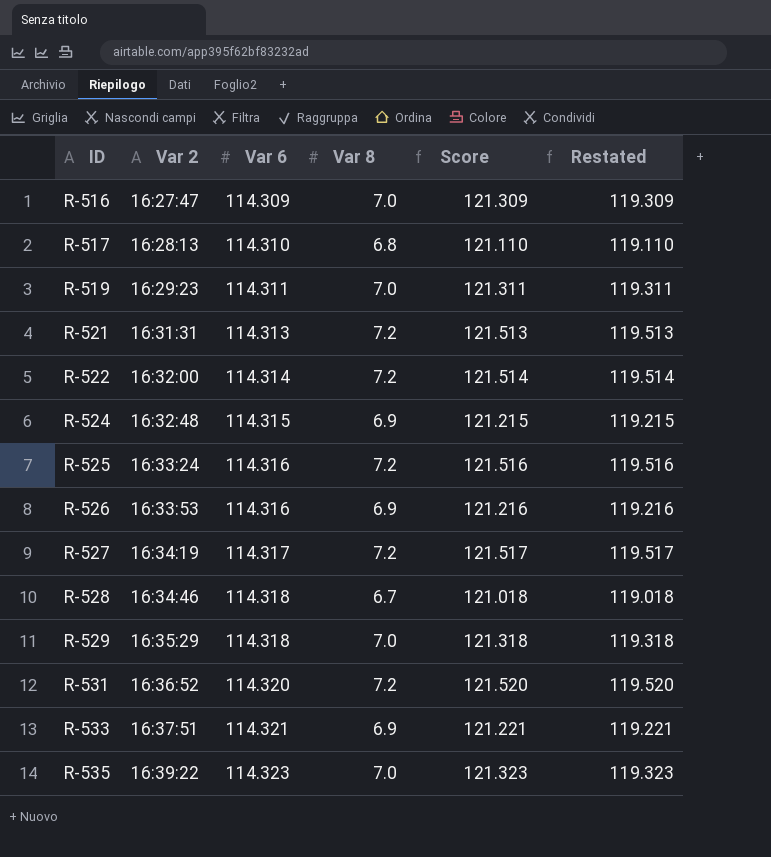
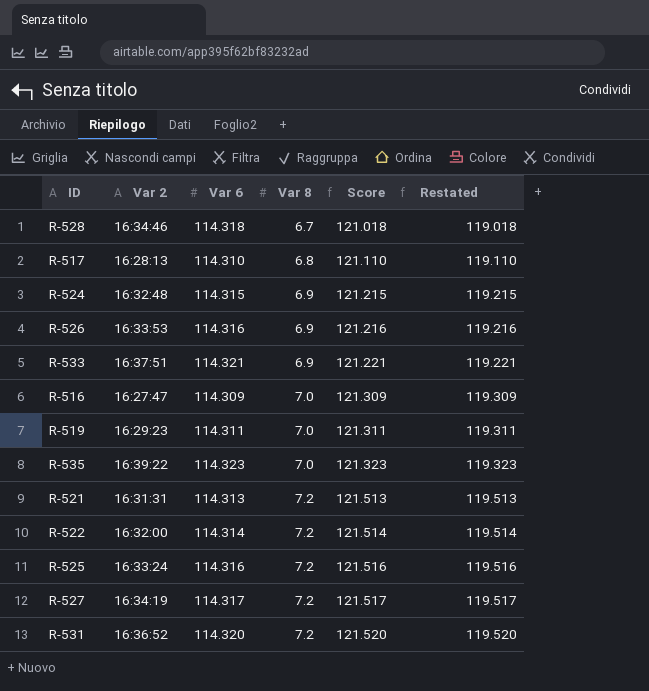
row order: ID ascending -> Var 8 ascending
row R-529: 16:35:29 | 114.318 | 7.0 | 121.318 | 119.318 -> none

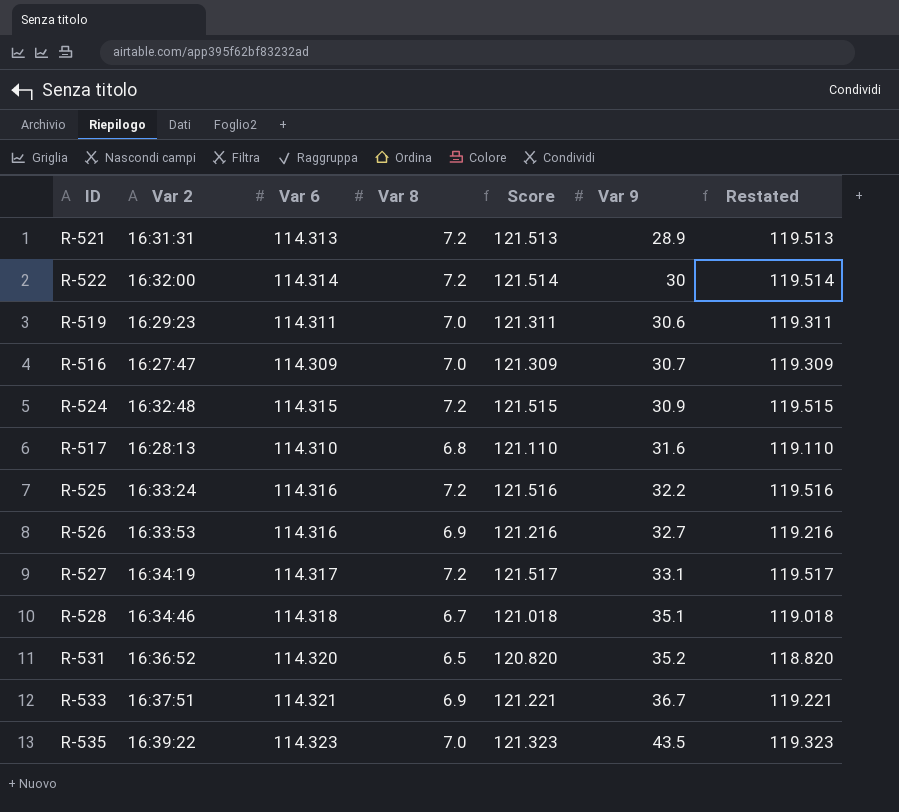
row order: Var 8 ascending -> Var 9 ascending
column Var 9 | position: none -> 6
R-524 | Var 8: 6.9 -> 7.2
R-524 | Score: 121.215 -> 121.515
R-524 | Restated: 119.215 -> 119.515
R-531 | Var 8: 7.2 -> 6.5
R-531 | Score: 121.520 -> 120.820
R-531 | Restated: 119.520 -> 118.820

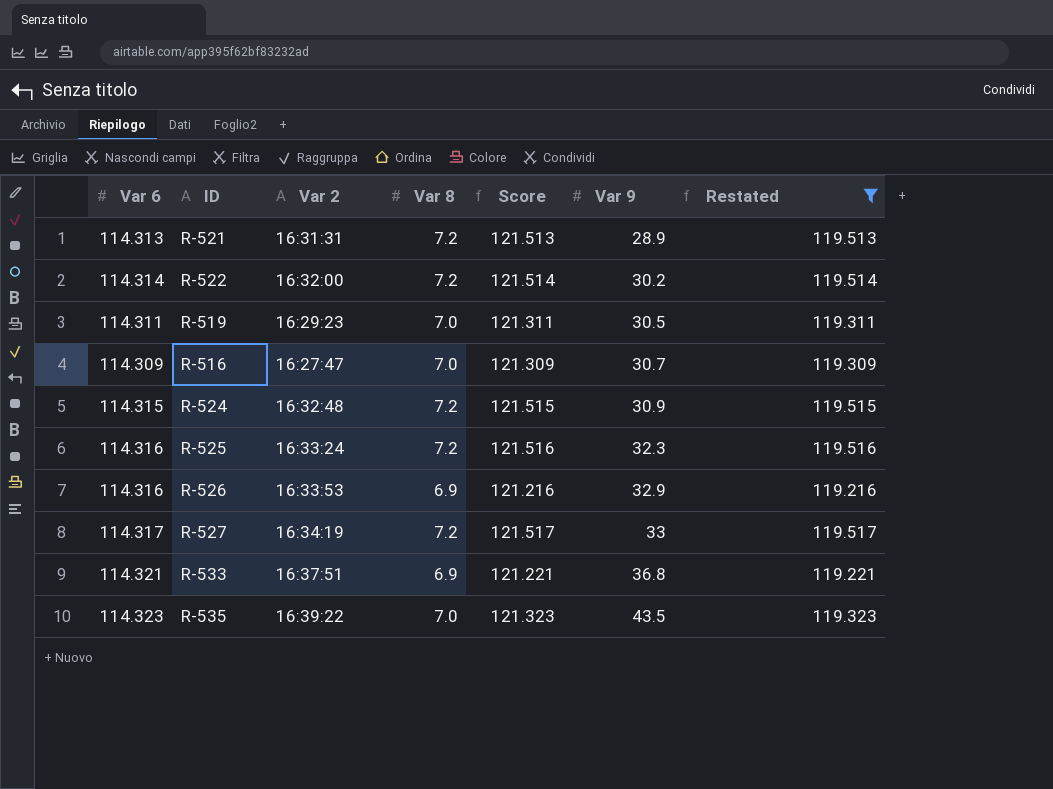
filter: none -> Restated >= 119.216
column Var 6 | position: 3 -> 1
R-522 | Var 9: 30 -> 30.2
R-519 | Var 9: 30.6 -> 30.5
R-525 | Var 9: 32.2 -> 32.3
R-526 | Var 9: 32.7 -> 32.9
R-527 | Var 9: 33.1 -> 33
R-533 | Var 9: 36.7 -> 36.8

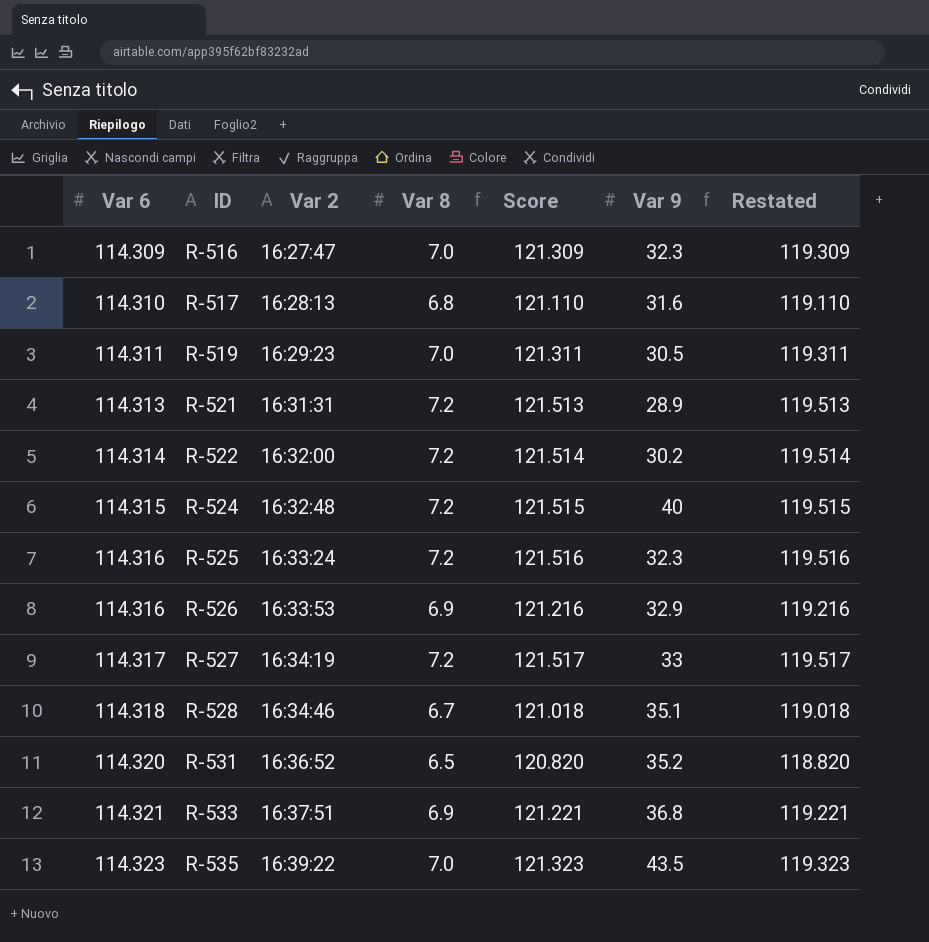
filter: Restated >= 119.216 -> none
row order: Var 9 ascending -> Var 6 ascending
R-516 | Var 9: 30.7 -> 32.3
R-524 | Var 9: 30.9 -> 40

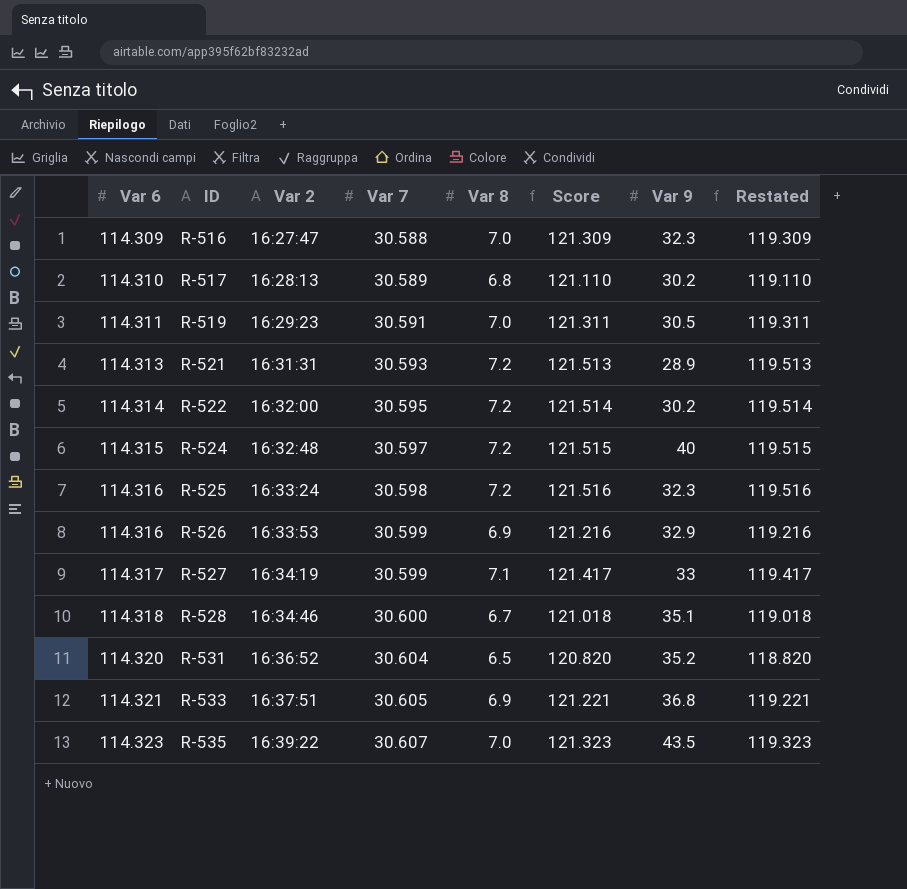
column Var 7 | position: none -> 4
R-517 | Var 9: 31.6 -> 30.2
R-527 | Var 8: 7.2 -> 7.1
R-527 | Score: 121.517 -> 121.417
R-527 | Restated: 119.517 -> 119.417

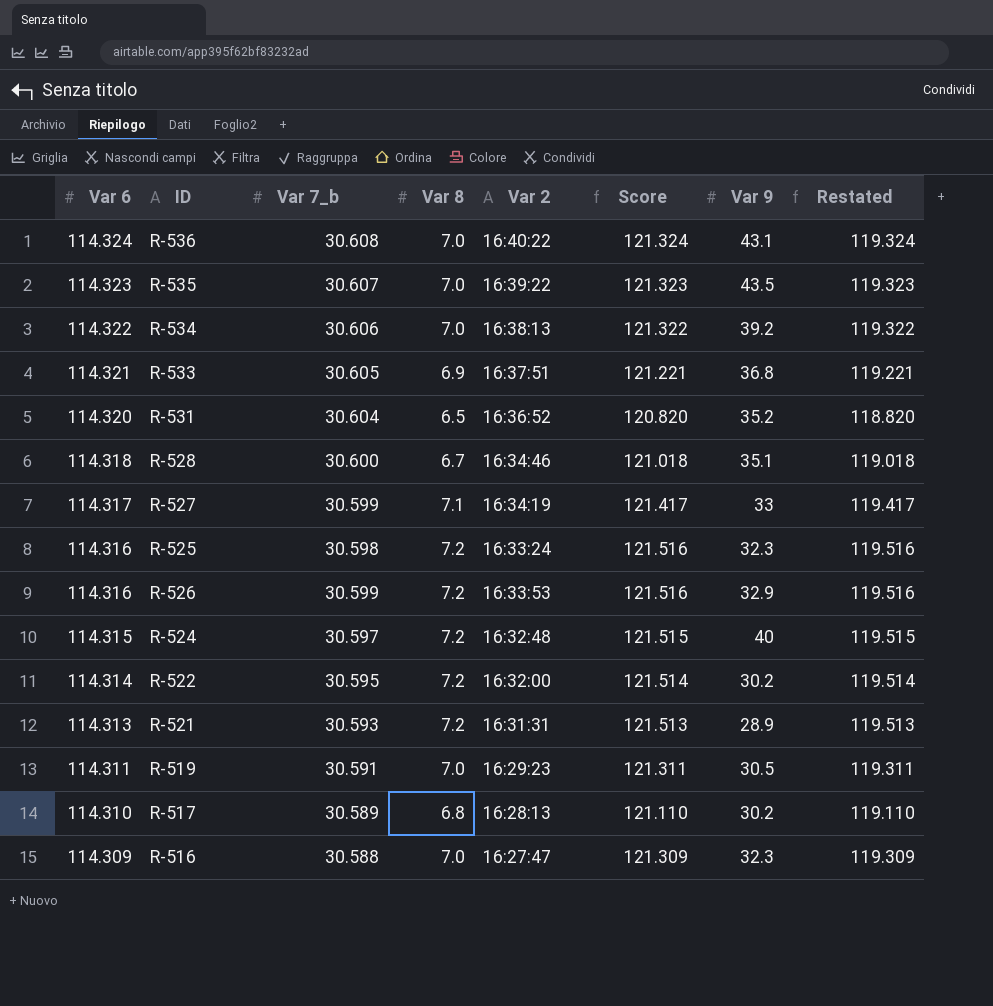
row order: Var 6 ascending -> Var 6 descending
column name: Var 7 -> Var 7_b
column Var 2 | position: 3 -> 5
row R-536: none -> 114.324 | 30.608 | 7.0 | 16:40:22 | 121.324 | 43.1 | 119.324
row R-534: none -> 114.322 | 30.606 | 7.0 | 16:38:13 | 121.322 | 39.2 | 119.322
R-526 | Var 8: 6.9 -> 7.2
R-526 | Score: 121.216 -> 121.516
R-526 | Restated: 119.216 -> 119.516

